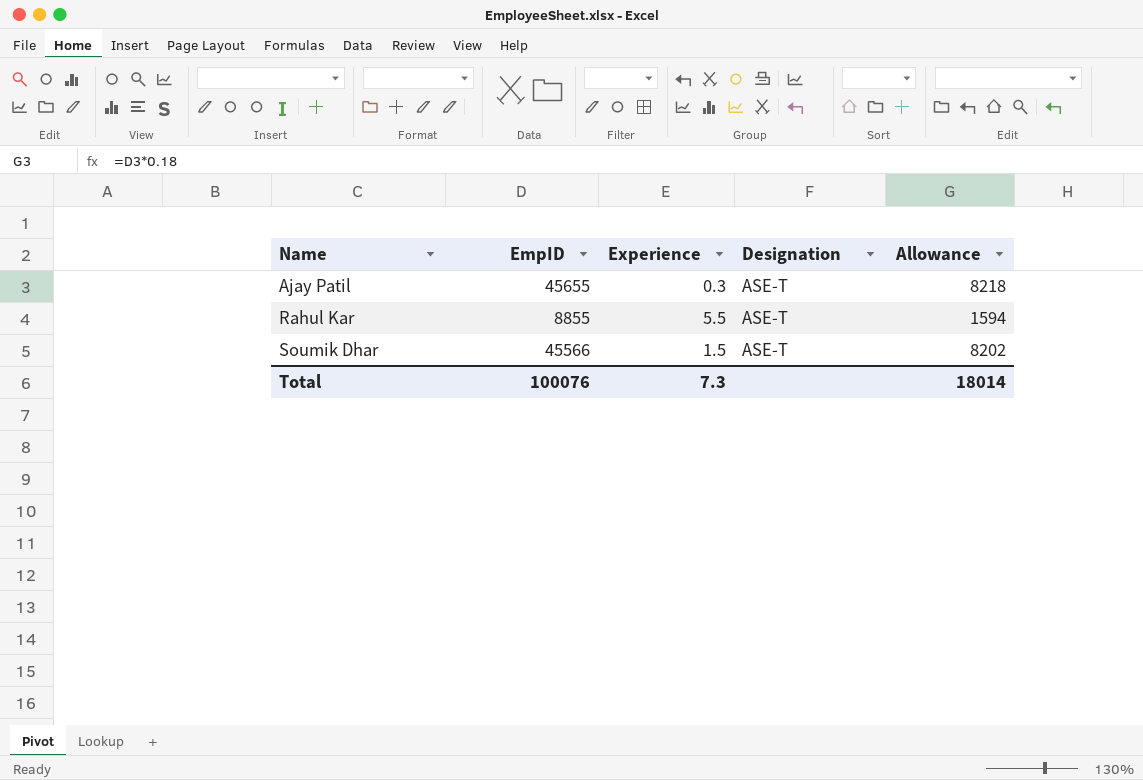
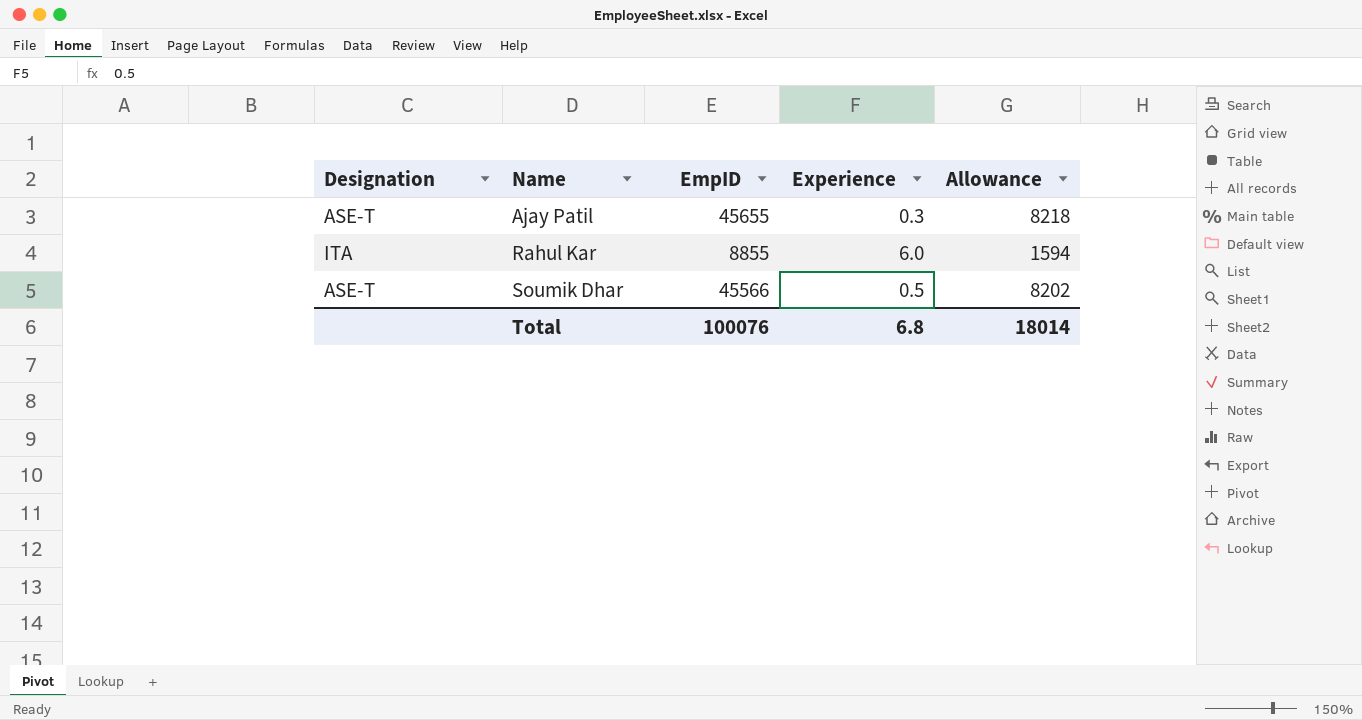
column Designation | position: 4 -> 1
Rahul Kar | Designation: ASE-T -> ITA
Rahul Kar | Experience: 5.5 -> 6.0
Soumik Dhar | Experience: 1.5 -> 0.5
Total | Experience: 7.3 -> 6.8

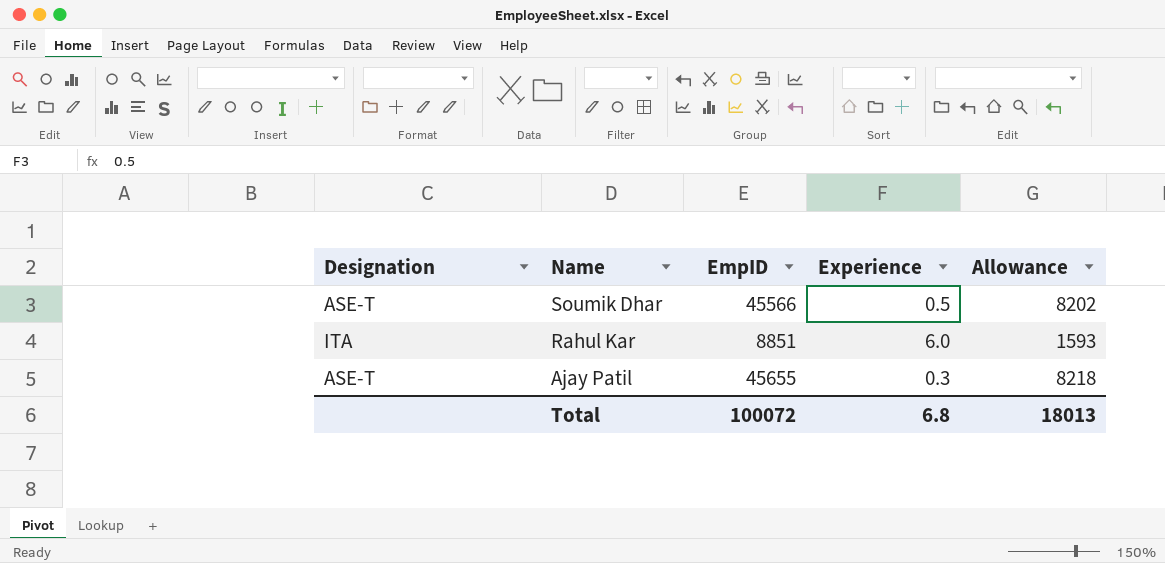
row order: Name ascending -> Name descending
Rahul Kar | EmpID: 8855 -> 8851
Rahul Kar | Allowance: 1594 -> 1593
Total | EmpID: 100076 -> 100072
Total | Allowance: 18014 -> 18013

